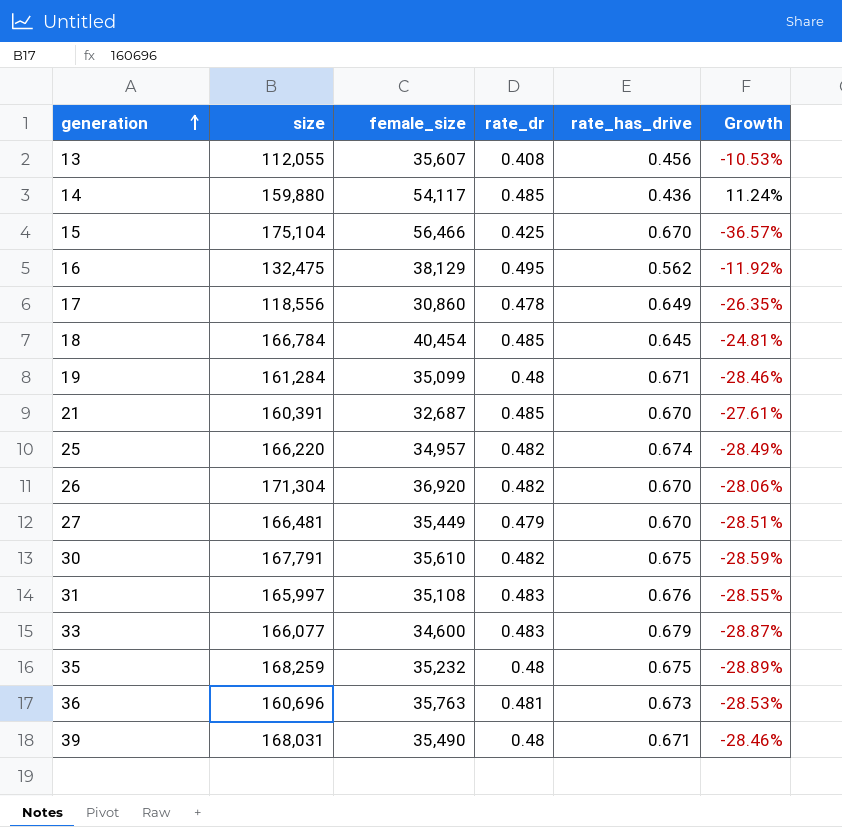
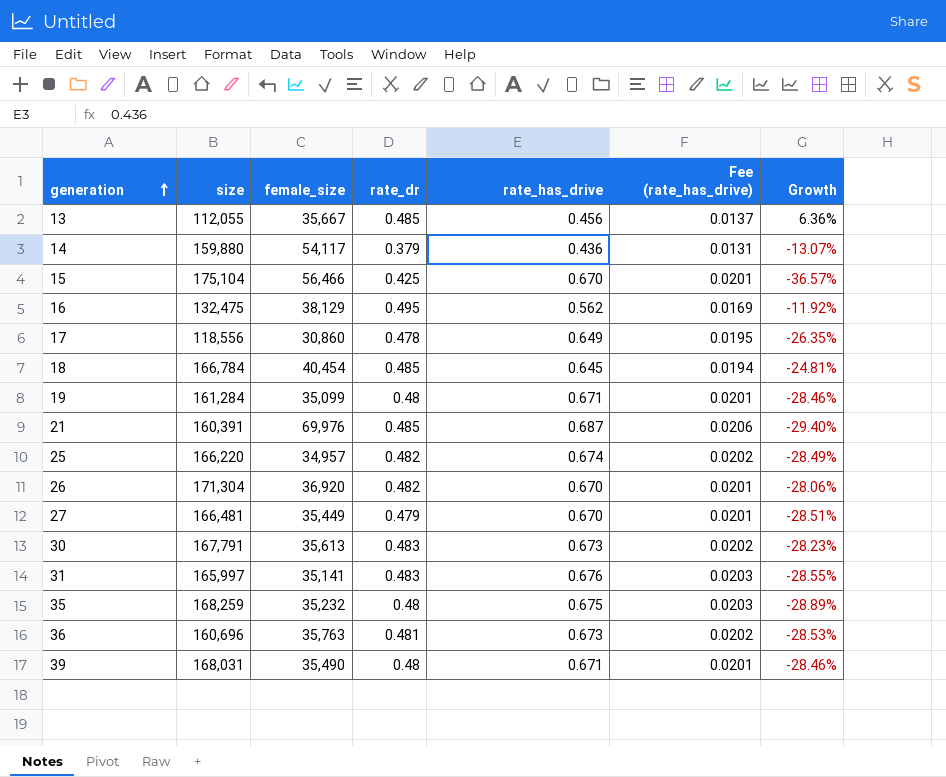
column Fee (rate_has_drive) | formula: none -> [rate_has_drive] * 0.03
row 33: 166,077 | 34,600 | 0.483 | 0.679 | -28.87% -> none
13 | female_size: 35,607 -> 35,667
13 | rate_dr: 0.408 -> 0.485
13 | Growth: -10.53% -> 6.36%
14 | rate_dr: 0.485 -> 0.379
14 | Growth: 11.24% -> -13.07%
21 | female_size: 32,687 -> 69,976
21 | rate_has_drive: 0.670 -> 0.687
21 | Growth: -27.61% -> -29.40%
30 | female_size: 35,610 -> 35,613
30 | rate_dr: 0.482 -> 0.483
30 | rate_has_drive: 0.675 -> 0.673
30 | Growth: -28.59% -> -28.23%
31 | female_size: 35,108 -> 35,141

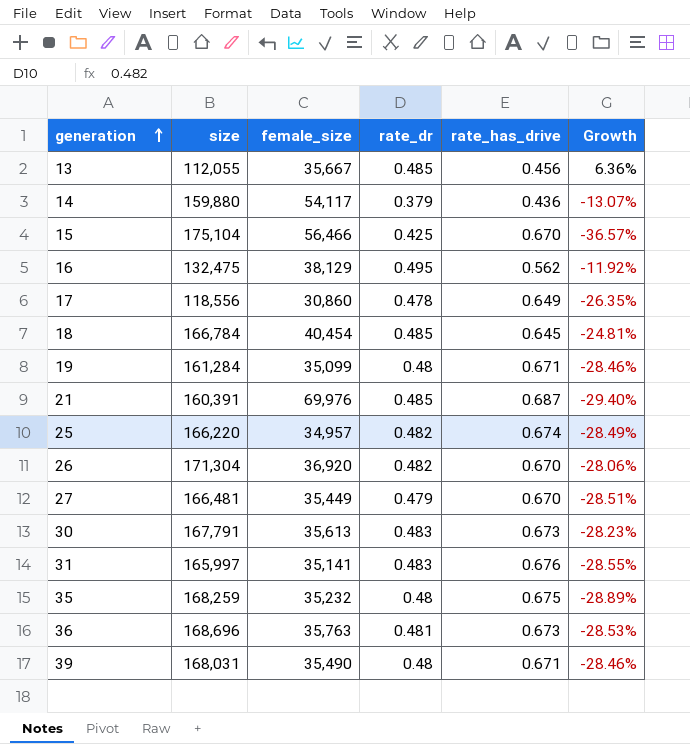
column Fee (rate_has_drive) | formula: [rate_has_drive] * 0.03 -> none
36 | size: 160,696 -> 168,696

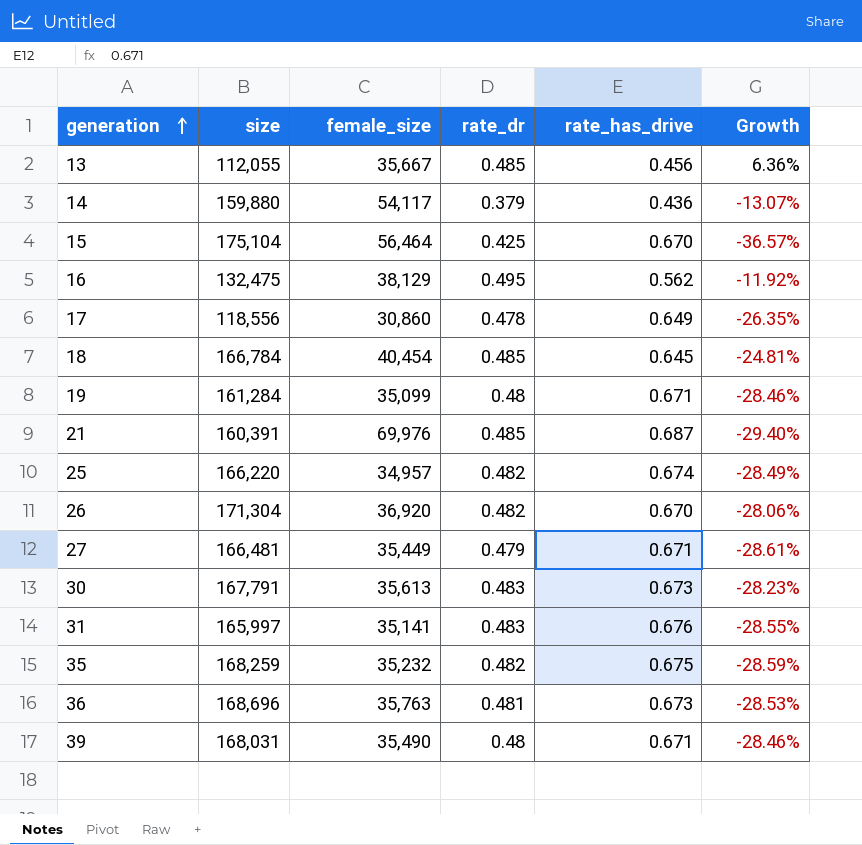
15 | female_size: 56,466 -> 56,464
27 | rate_has_drive: 0.670 -> 0.671
27 | Growth: -28.51% -> -28.61%
35 | rate_dr: 0.48 -> 0.482
35 | Growth: -28.89% -> -28.59%

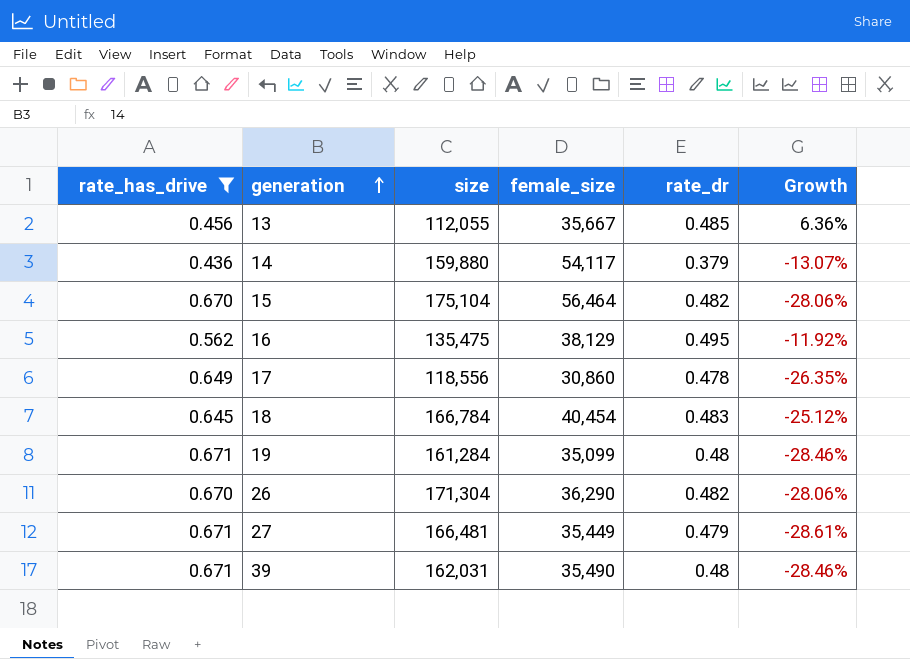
filter: none -> rate_has_drive <= 0.671
column rate_has_drive | position: 5 -> 1
15 | rate_dr: 0.425 -> 0.482
15 | Growth: -36.57% -> -28.06%
16 | size: 132,475 -> 135,475
18 | rate_dr: 0.485 -> 0.483
18 | Growth: -24.81% -> -25.12%
26 | female_size: 36,920 -> 36,290
39 | size: 168,031 -> 162,031

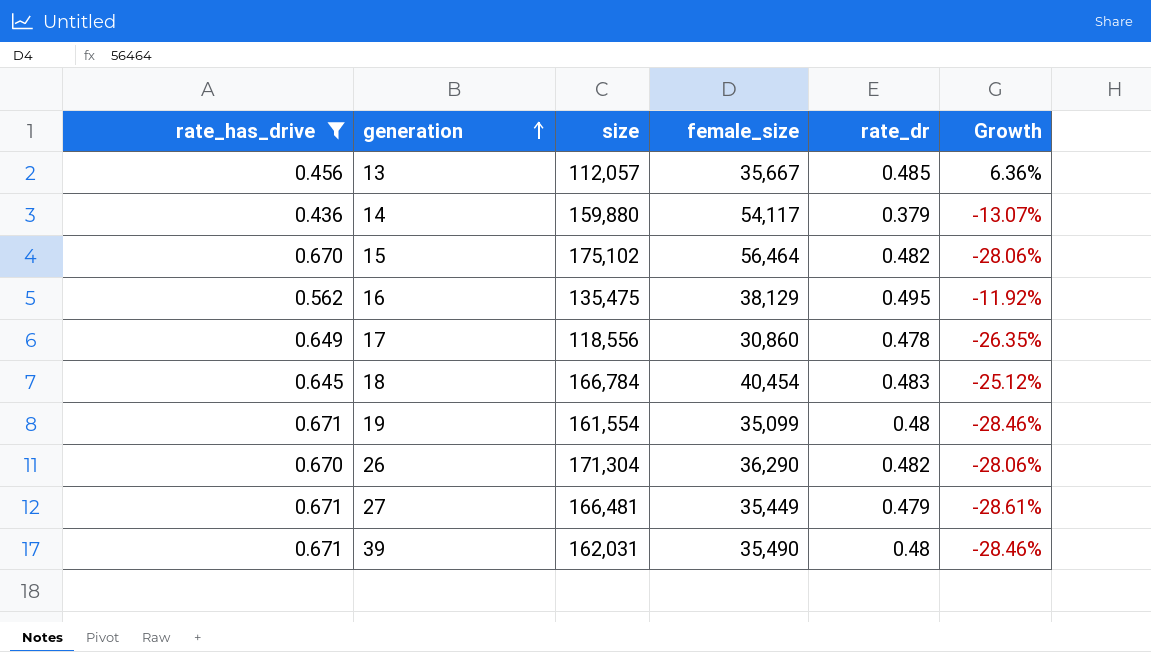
13 | size: 112,055 -> 112,057
15 | size: 175,104 -> 175,102
19 | size: 161,284 -> 161,554

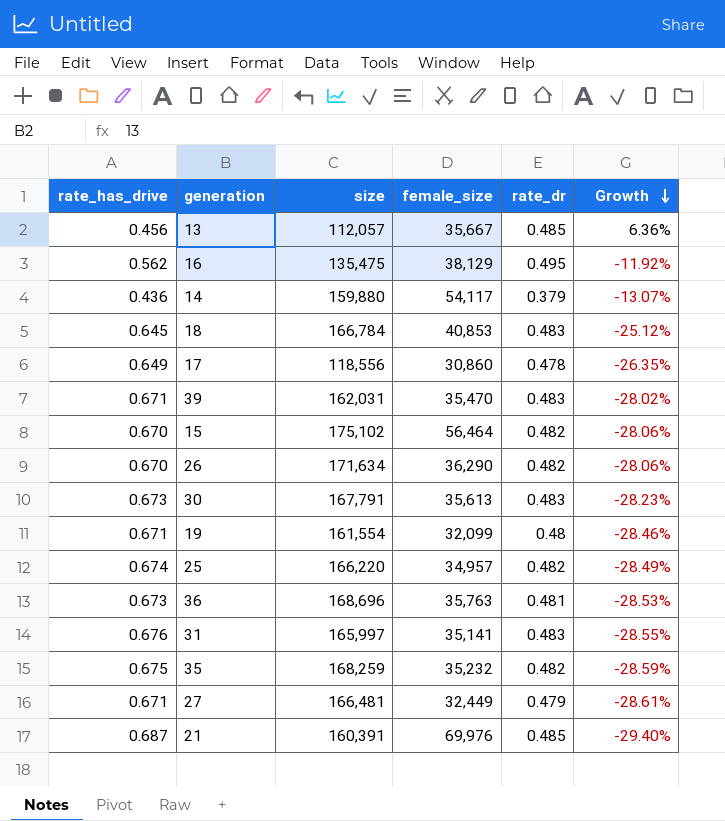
filter: rate_has_drive <= 0.671 -> none
row order: generation ascending -> Growth descending
18 | female_size: 40,454 -> 40,853
39 | female_size: 35,490 -> 35,470
39 | rate_dr: 0.48 -> 0.483
39 | Growth: -28.46% -> -28.02%
26 | size: 171,304 -> 171,634
19 | female_size: 35,099 -> 32,099
27 | female_size: 35,449 -> 32,449

